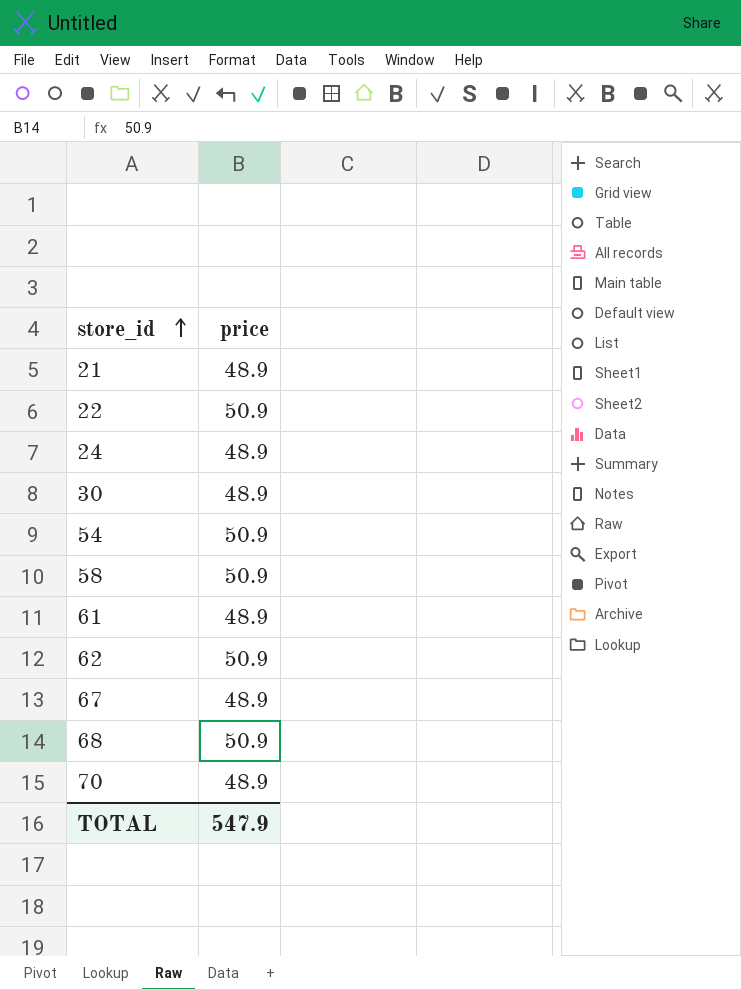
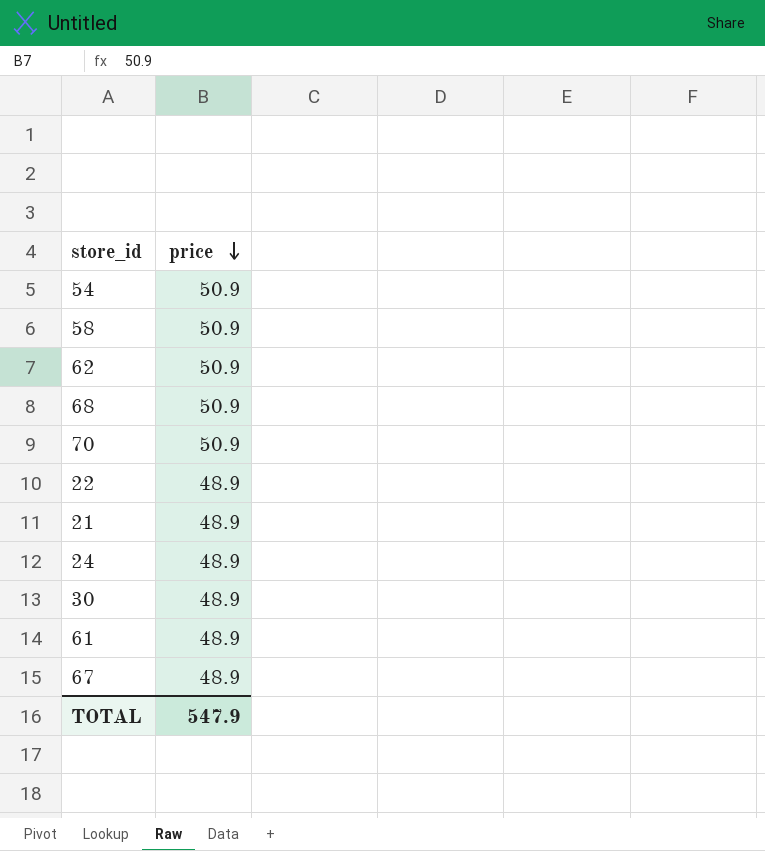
row order: store_id ascending -> price descending
70 | price: 48.9 -> 50.9
22 | price: 50.9 -> 48.9

